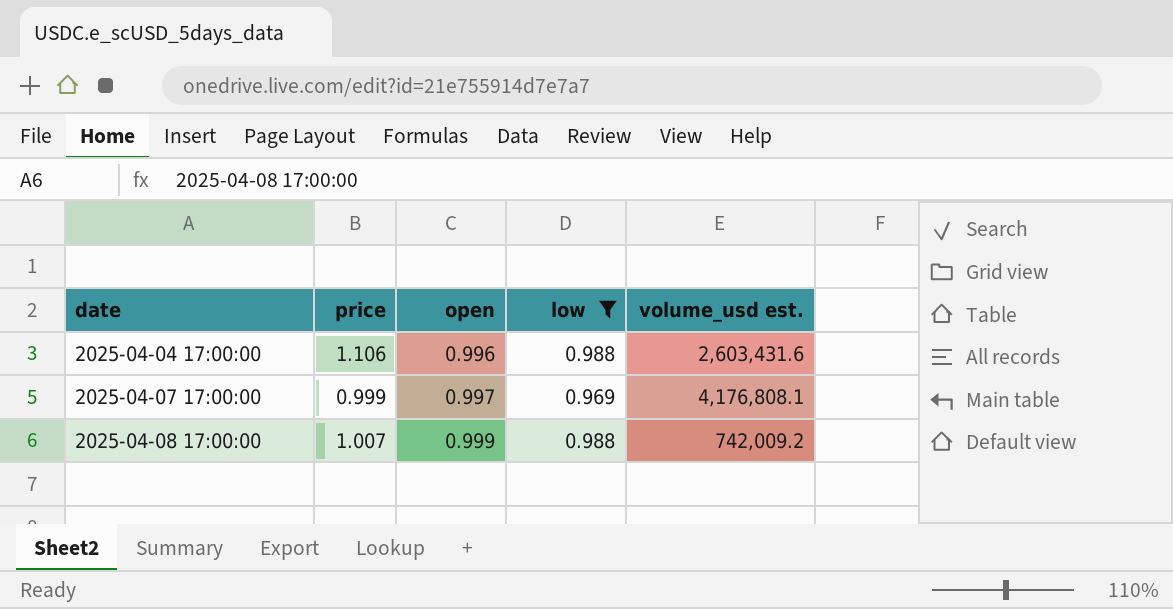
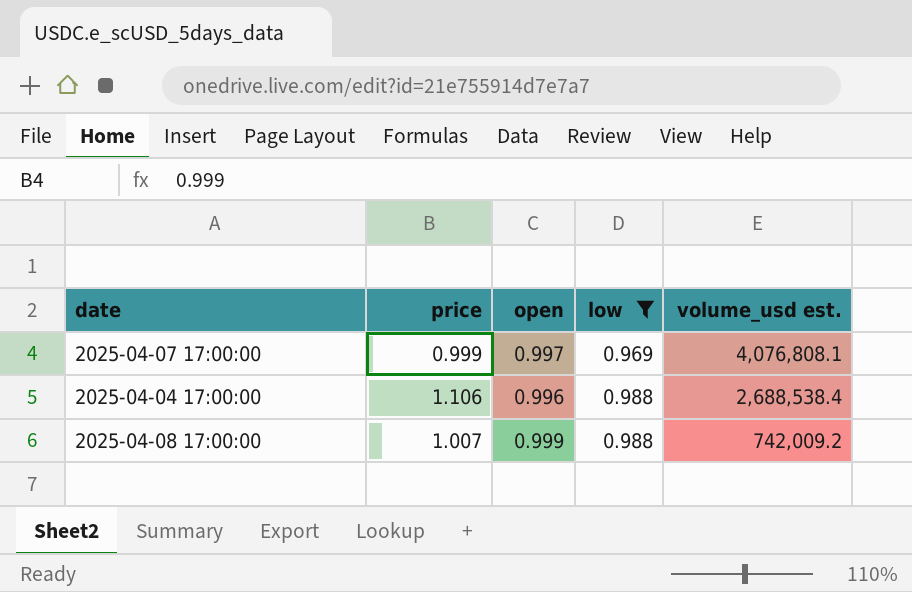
row order: date ascending -> low ascending
2025-04-07 17:00:00 | volume_usd est.: 4,176,808.1 -> 4,076,808.1
2025-04-04 17:00:00 | volume_usd est.: 2,603,431.6 -> 2,688,538.4

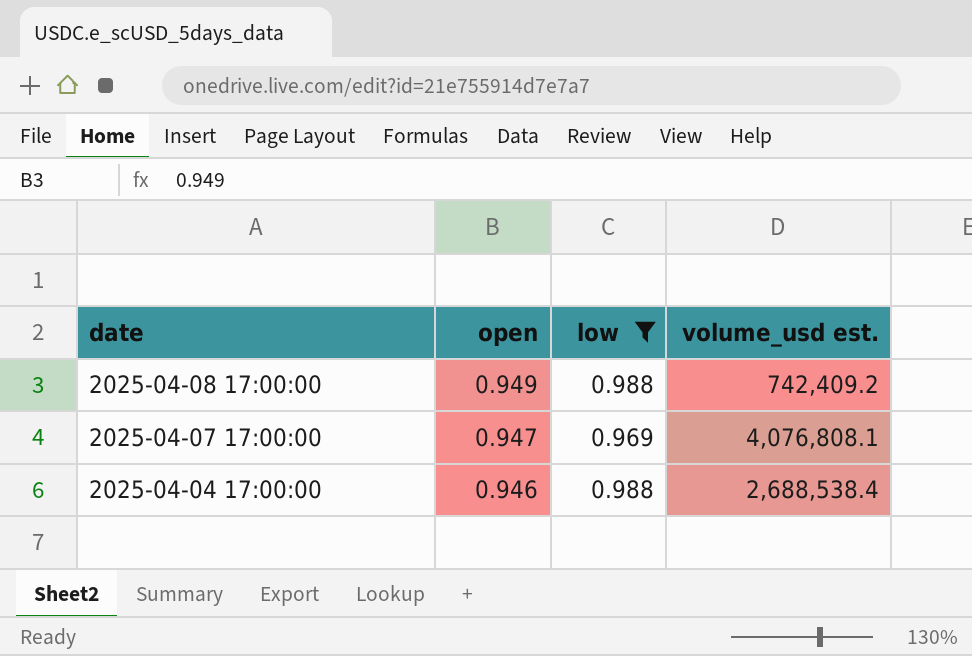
row order: low ascending -> date descending
column price | position: 2 -> none
2025-04-08 17:00:00 | open: 0.999 -> 0.949
2025-04-08 17:00:00 | volume_usd est.: 742,009.2 -> 742,409.2
2025-04-07 17:00:00 | open: 0.997 -> 0.947
2025-04-04 17:00:00 | open: 0.996 -> 0.946

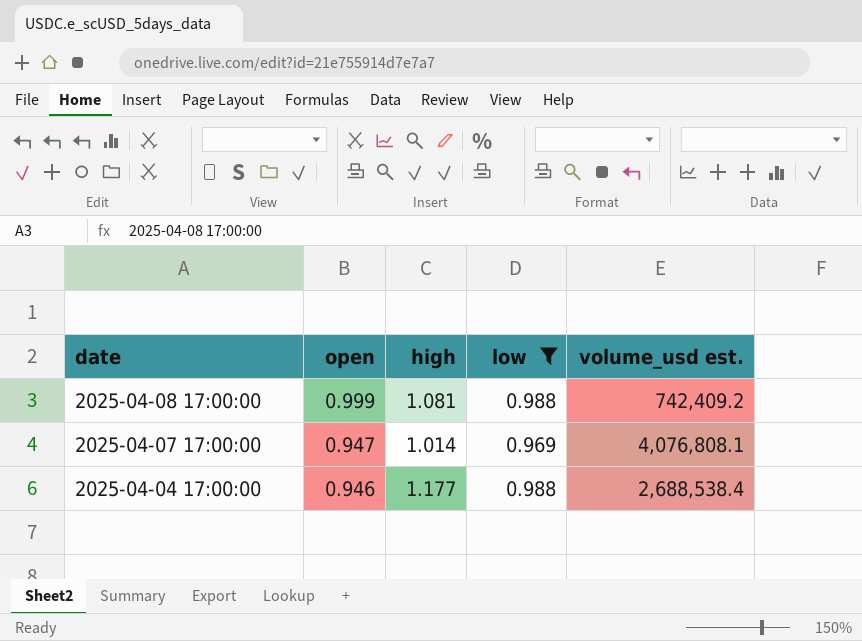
column high | position: none -> 3
2025-04-08 17:00:00 | open: 0.949 -> 0.999

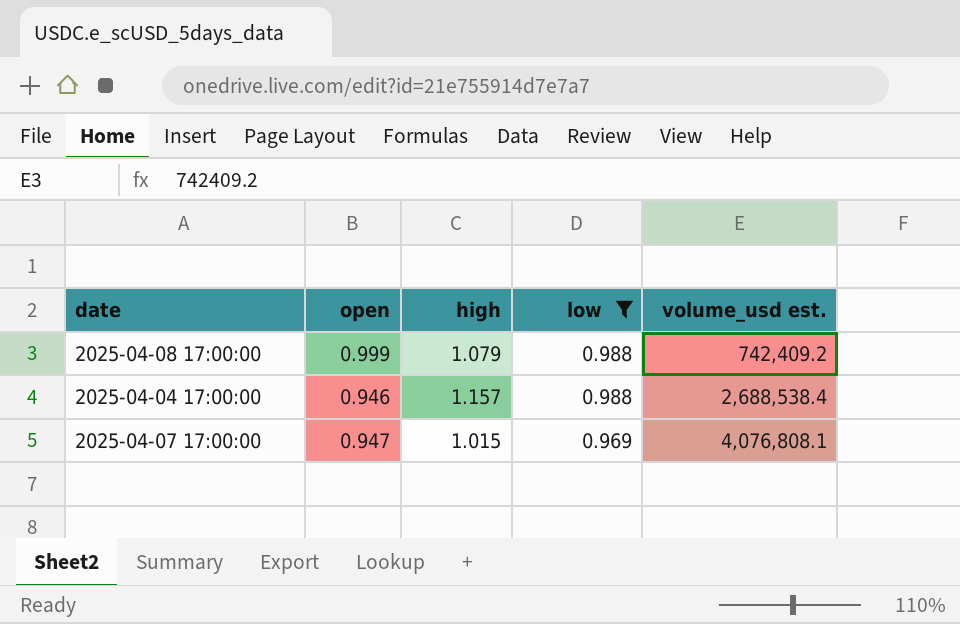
row order: date descending -> low descending
2025-04-08 17:00:00 | high: 1.081 -> 1.079
2025-04-04 17:00:00 | high: 1.177 -> 1.157
2025-04-07 17:00:00 | high: 1.014 -> 1.015

